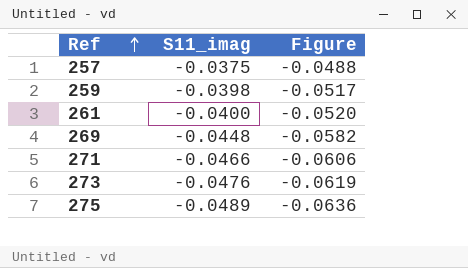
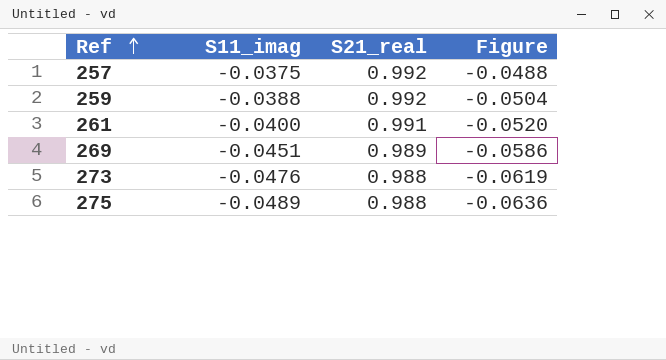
column S21_real | position: none -> 3
row 271: -0.0466 | -0.0606 -> none
259 | S11_imag: -0.0398 -> -0.0388
259 | Figure: -0.0517 -> -0.0504
269 | S11_imag: -0.0448 -> -0.0451
269 | Figure: -0.0582 -> -0.0586

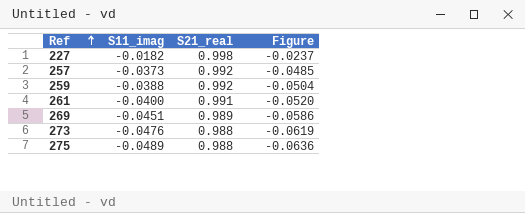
row 227: none -> -0.0182 | 0.998 | -0.0237
257 | S11_imag: -0.0375 -> -0.0373
257 | Figure: -0.0488 -> -0.0485

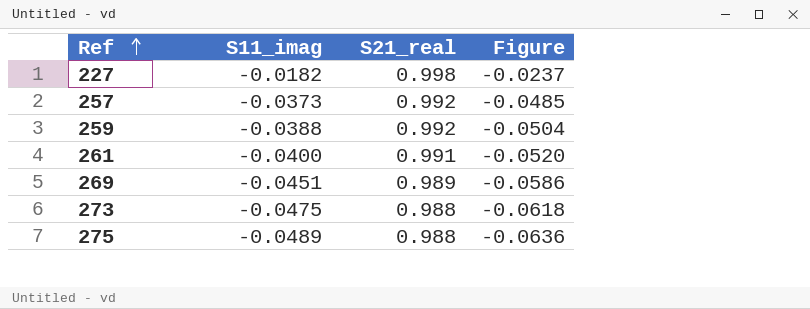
273 | S11_imag: -0.0476 -> -0.0475
273 | Figure: -0.0619 -> -0.0618

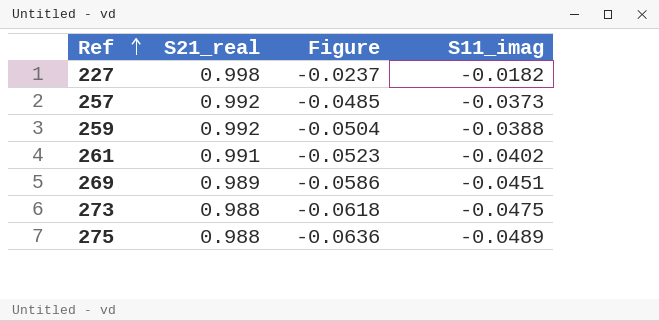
column S11_imag | position: 2 -> 4
261 | Figure: -0.0520 -> -0.0523
261 | S11_imag: -0.0400 -> -0.0402

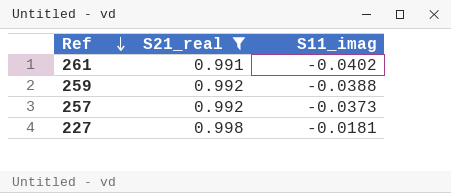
filter: none -> S21_real >= 0.991
row order: Ref ascending -> Ref descending
column Figure | formula: [S11_imag] * 1.3 -> none
227 | S11_imag: -0.0182 -> -0.0181

